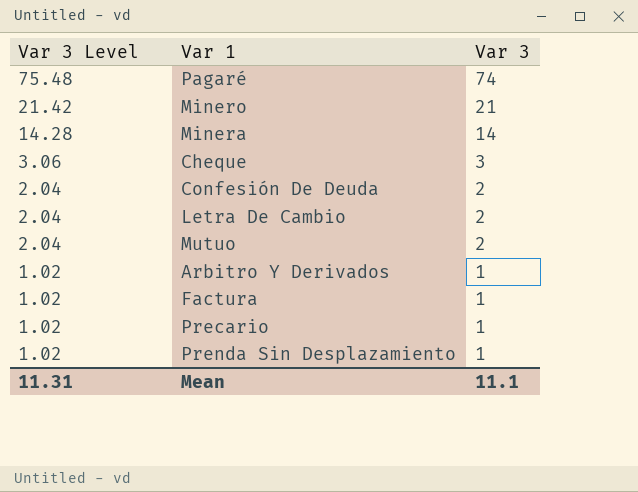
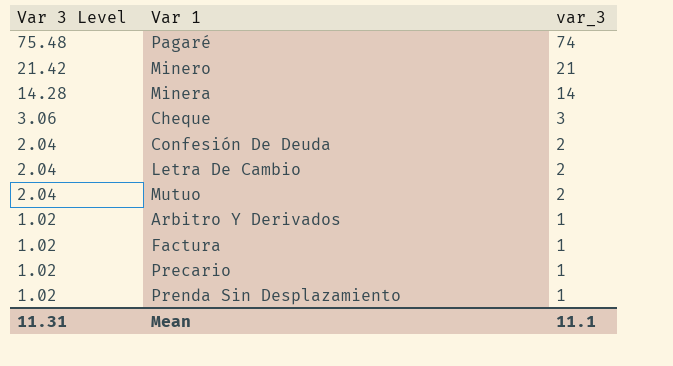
column name: Var 3 -> var_3

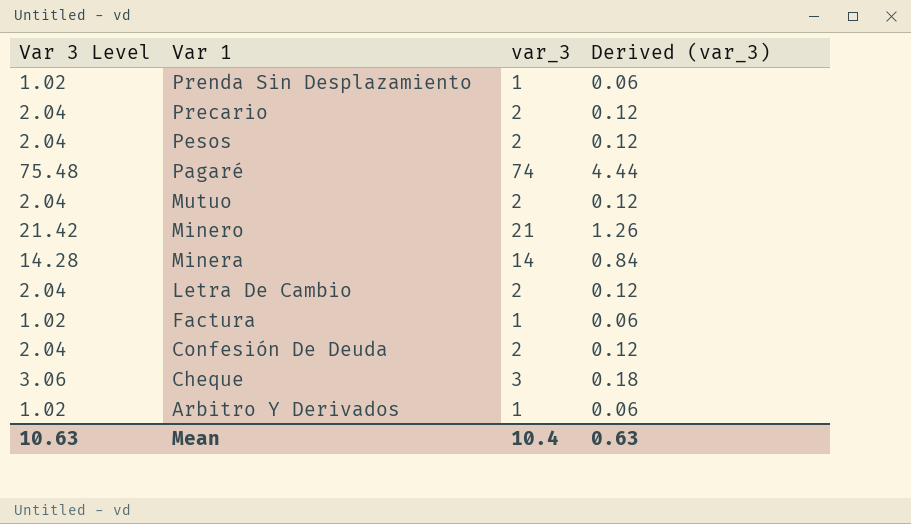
row order: Var 3 Level descending -> Var 1 descending
column Derived (var_3) | formula: none -> [var_3] * 0.06
Precario | Var 3 Level: 1.02 -> 2.04
Precario | var_3: 1 -> 2
row Pesos: none -> 2.04 | 2 | 0.12
Mean | Var 3 Level: 11.31 -> 10.63
Mean | var_3: 11.1 -> 10.4

